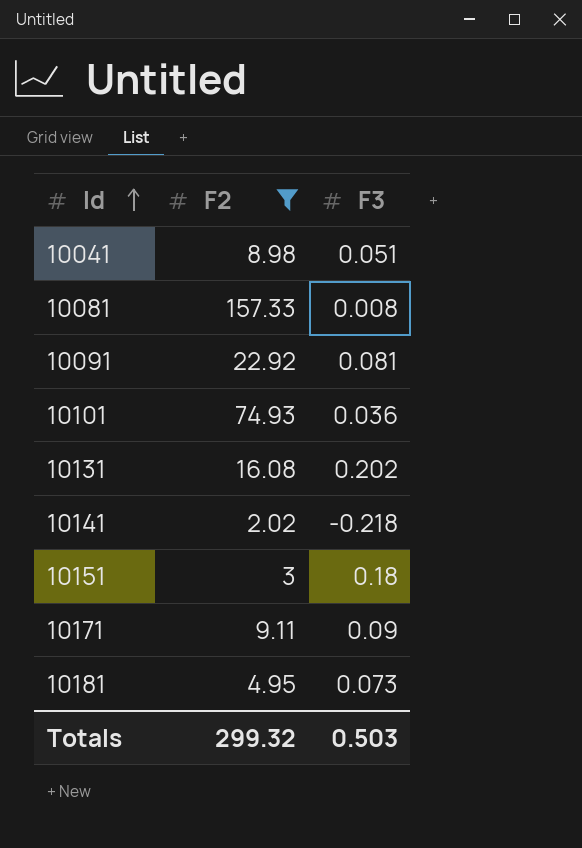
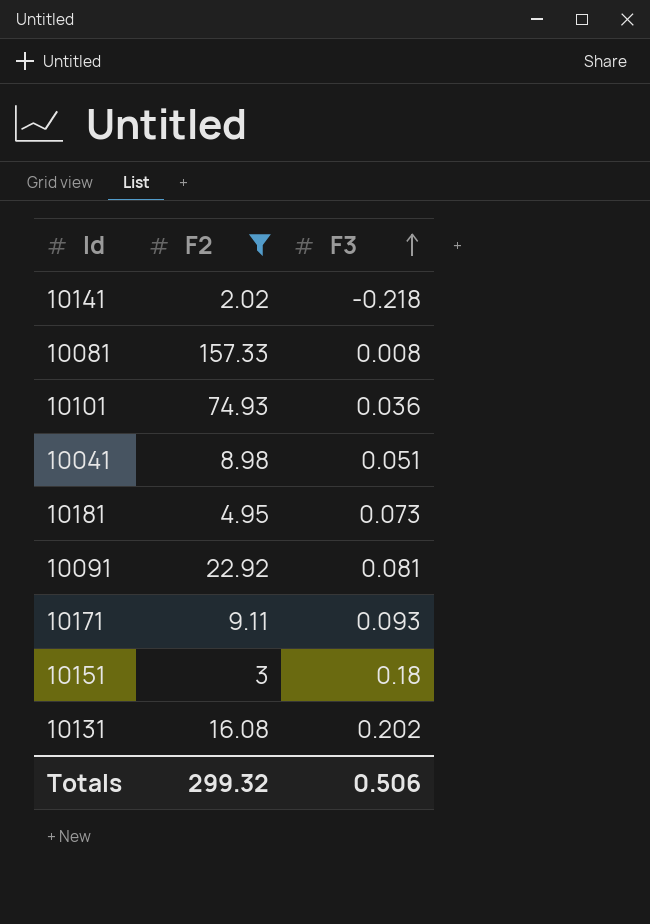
row order: Id ascending -> F3 ascending
10171 | F3: 0.09 -> 0.093
Totals | F3: 0.503 -> 0.506

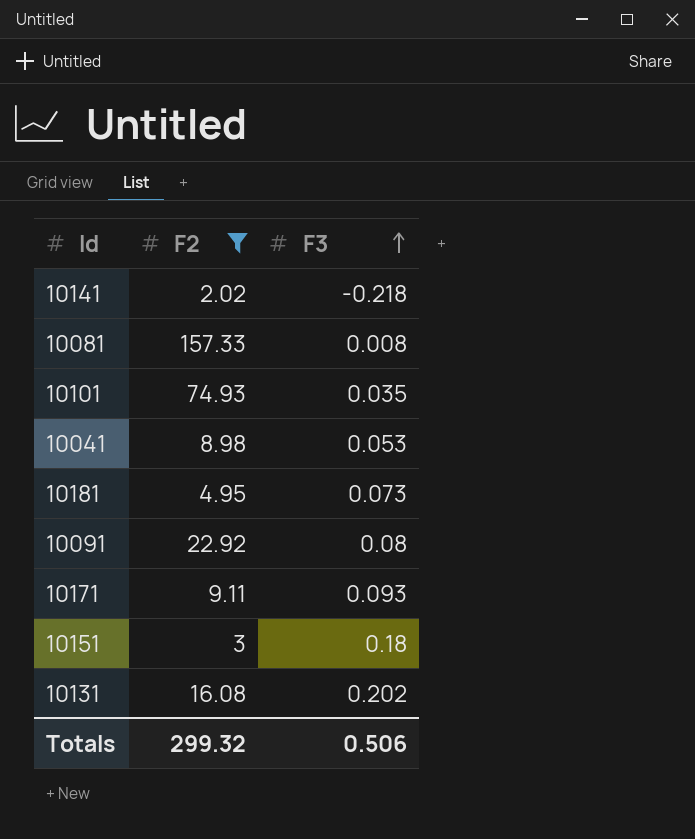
10101 | F3: 0.036 -> 0.035
10041 | F3: 0.051 -> 0.053
10091 | F3: 0.081 -> 0.08

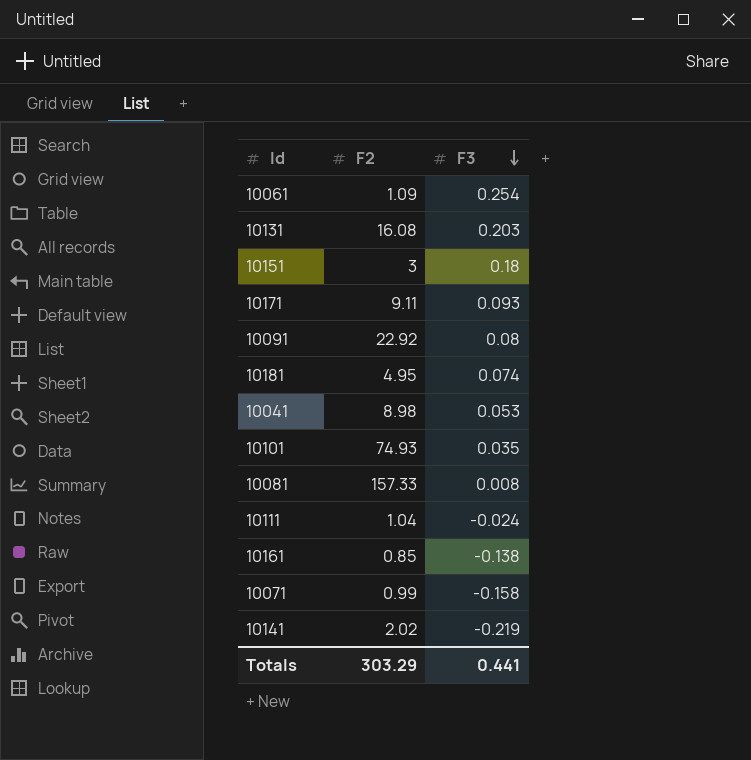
filter: F2 >= 2.02 -> none
row order: F3 ascending -> F3 descending
10131 | F3: 0.202 -> 0.203
10181 | F3: 0.073 -> 0.074
10141 | F3: -0.218 -> -0.219
Totals | F2: 299.32 -> 303.29
Totals | F3: 0.506 -> 0.441

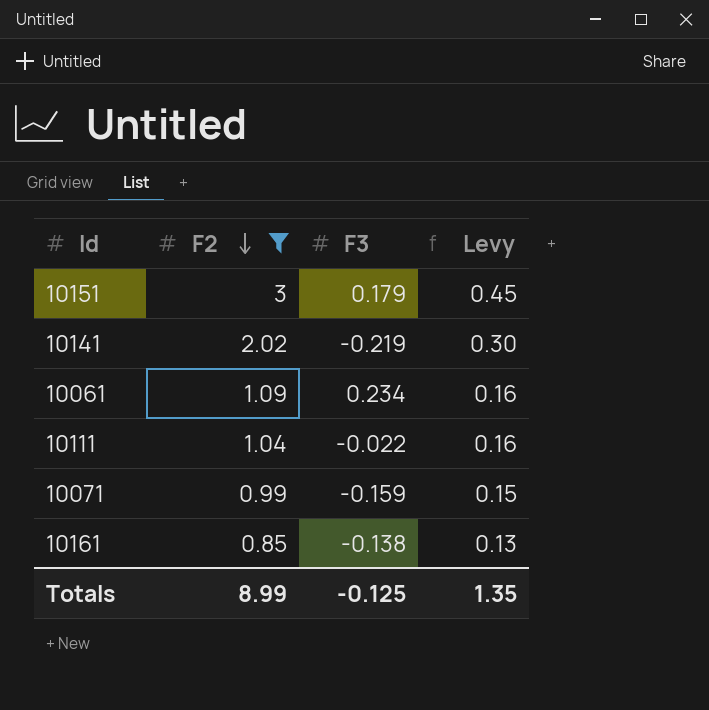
filter: none -> F2 <= 3
row order: F3 descending -> F2 descending
column Levy | formula: none -> [F2] * 0.15
10151 | F3: 0.18 -> 0.179
10061 | F3: 0.254 -> 0.234
10111 | F3: -0.024 -> -0.022
10071 | F3: -0.158 -> -0.159
Totals | F2: 303.29 -> 8.99
Totals | F3: 0.441 -> -0.125

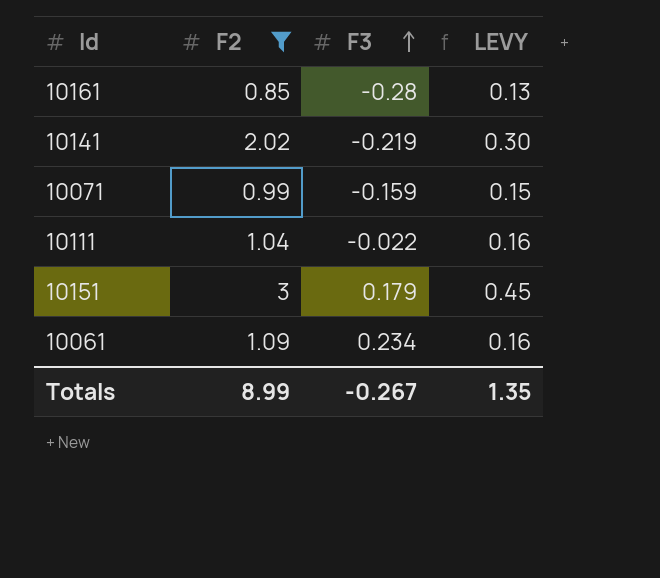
row order: F2 descending -> F3 ascending
column name: Levy -> LEVY
10161 | F3: -0.138 -> -0.28
Totals | F3: -0.125 -> -0.267

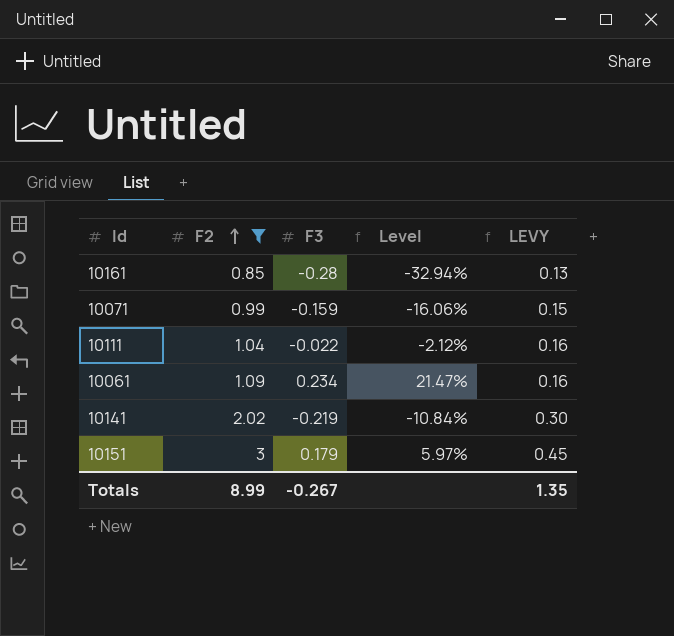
row order: F3 ascending -> F2 ascending
column Level | formula: none -> [F3] / [F2]

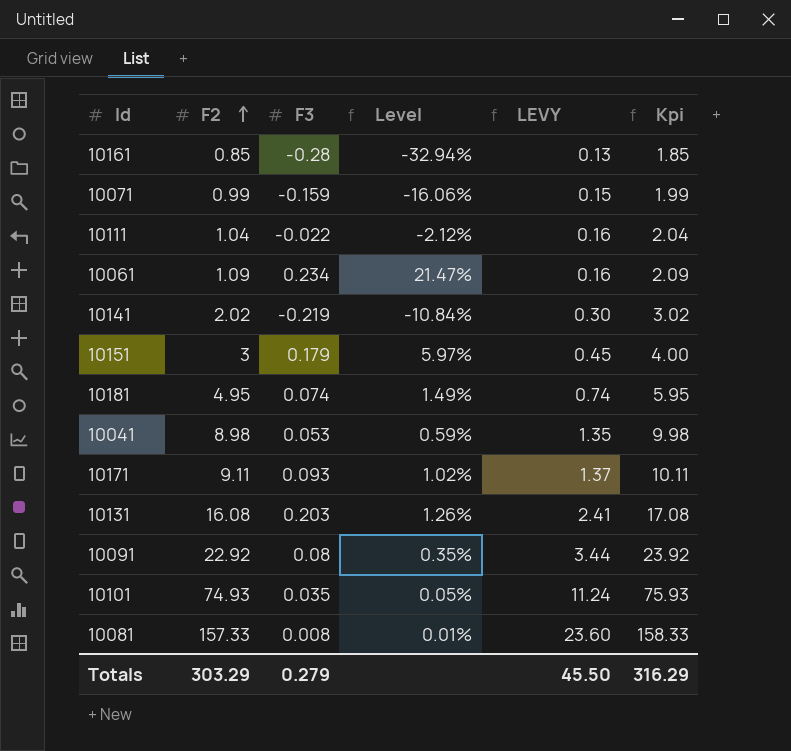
filter: F2 <= 3 -> none
column Kpi | formula: none -> [F2] + 1
Totals | F2: 8.99 -> 303.29
Totals | F3: -0.267 -> 0.279
Totals | LEVY: 1.35 -> 45.50

